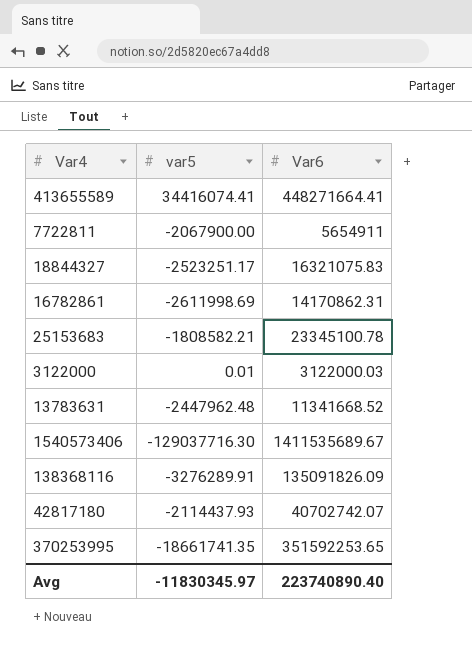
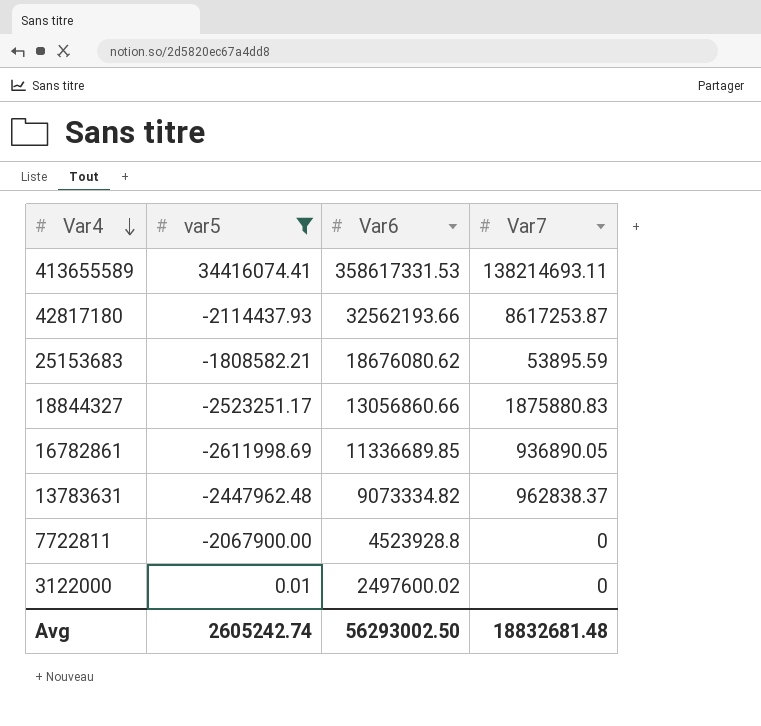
filter: none -> var5 >= -2611998.69
row order: none -> Var4 descending
column Var7 | position: none -> 4
413655589 | Var6: 448271664.41 -> 358617331.53
42817180 | Var6: 40702742.07 -> 32562193.66
25153683 | Var6: 23345100.78 -> 18676080.62
18844327 | Var6: 16321075.83 -> 13056860.66
16782861 | Var6: 14170862.31 -> 11336689.85
13783631 | Var6: 11341668.52 -> 9073334.82
7722811 | Var6: 5654911 -> 4523928.8
3122000 | Var6: 3122000.03 -> 2497600.02
Avg | var5: -11830345.97 -> 2605242.74
Avg | Var6: 223740890.40 -> 56293002.50

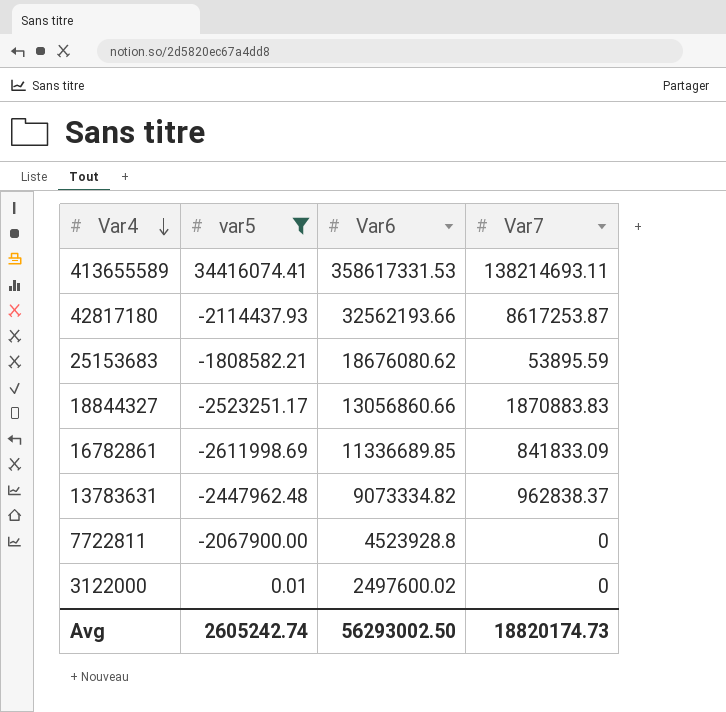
18844327 | Var7: 1875880.83 -> 1870883.83
16782861 | Var7: 936890.05 -> 841833.09
Avg | Var7: 18832681.48 -> 18820174.73

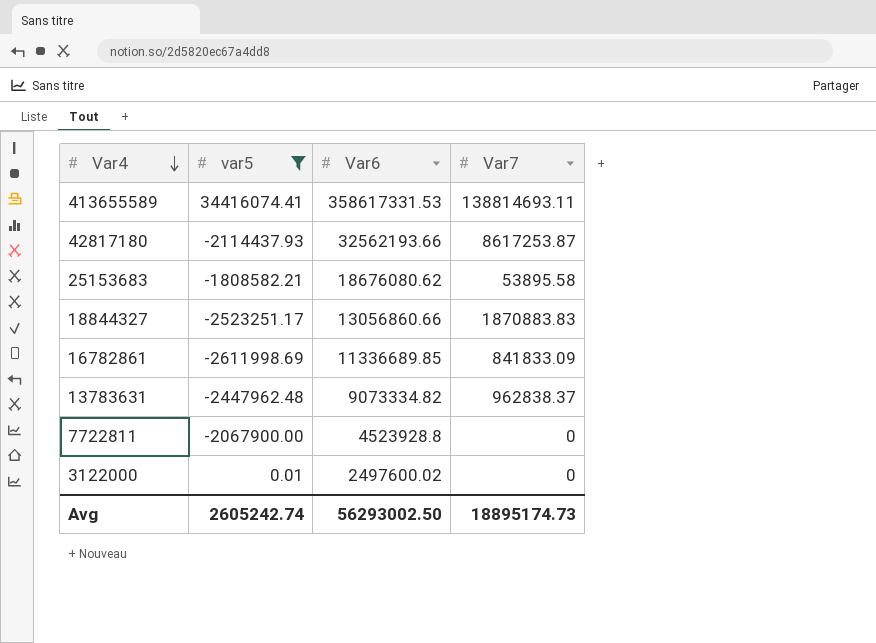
413655589 | Var7: 138214693.11 -> 138814693.11
25153683 | Var7: 53895.59 -> 53895.58
Avg | Var7: 18820174.73 -> 18895174.73

